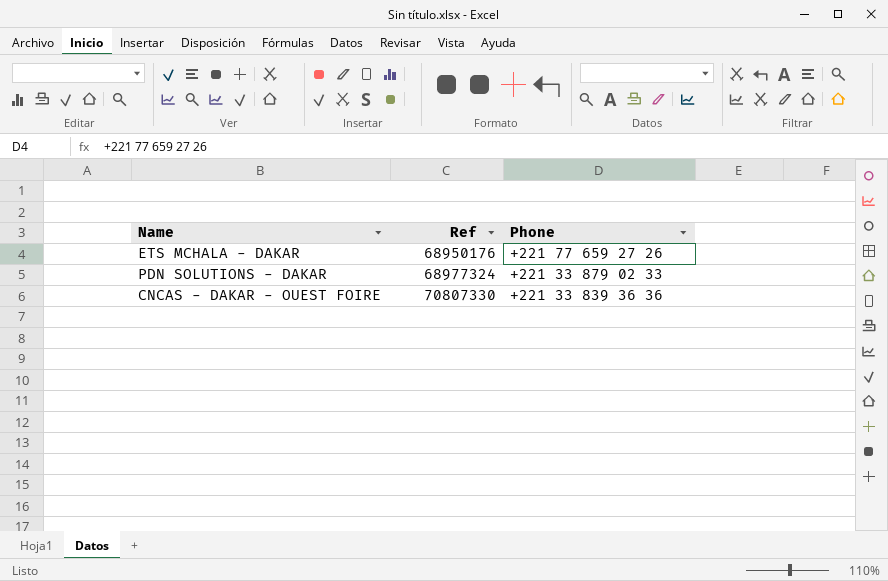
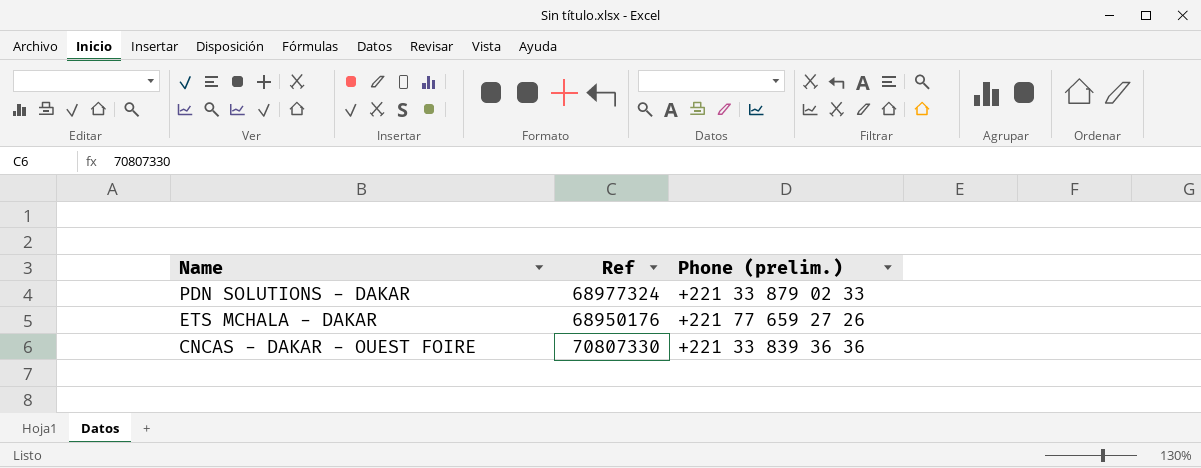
row order: Ref ascending -> Name descending
column name: Phone -> Phone (prelim.)

